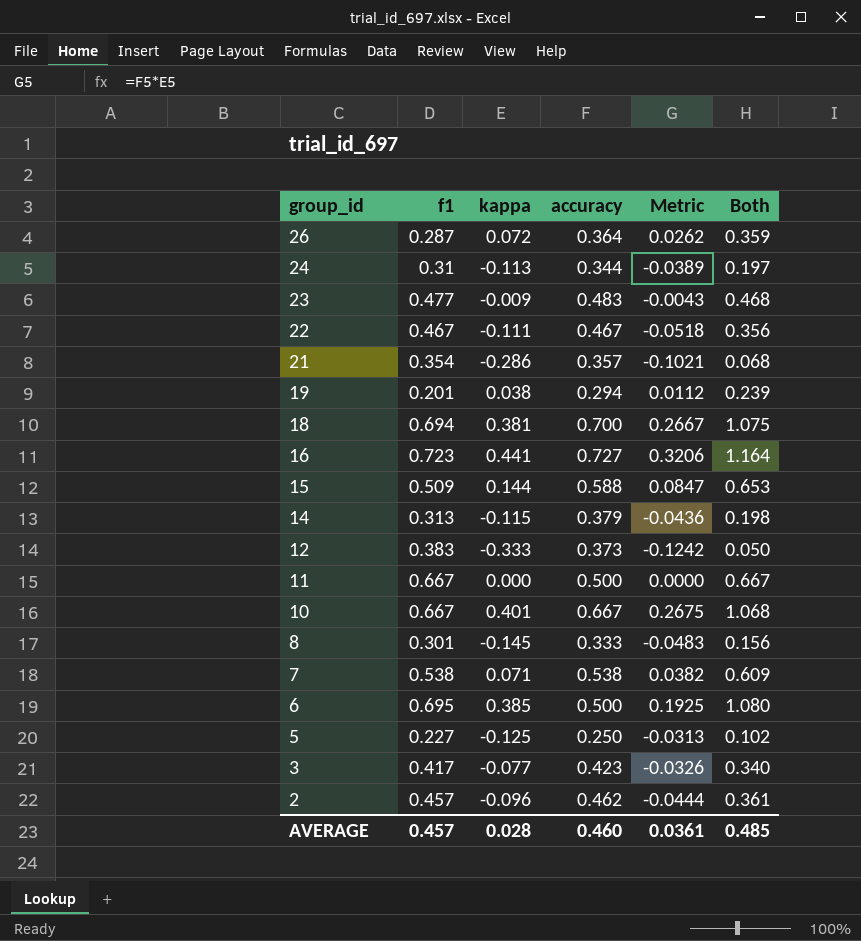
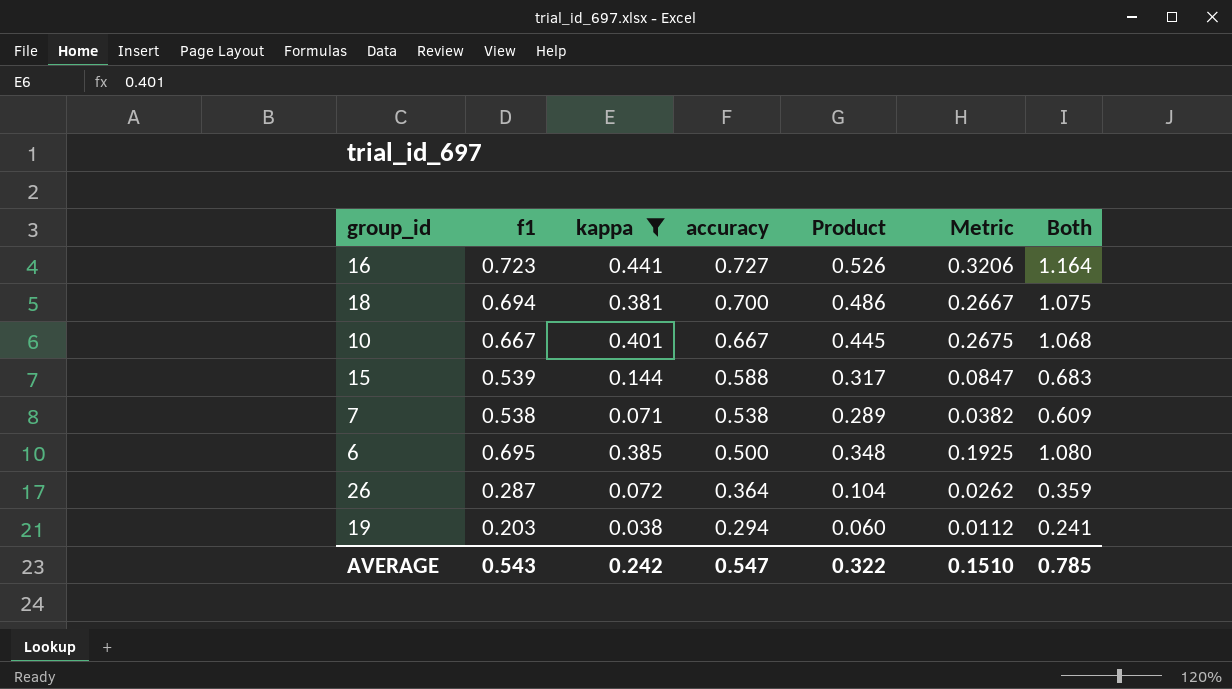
filter: none -> kappa >= 0.038
row order: group_id descending -> accuracy descending
column Product | formula: none -> [f1] * [accuracy]
15 | f1: 0.509 -> 0.539
15 | Both: 0.653 -> 0.683
19 | f1: 0.201 -> 0.203
19 | Both: 0.239 -> 0.241
AVERAGE | f1: 0.457 -> 0.543
AVERAGE | kappa: 0.028 -> 0.242
AVERAGE | accuracy: 0.460 -> 0.547
AVERAGE | Metric: 0.0361 -> 0.1510
AVERAGE | Both: 0.485 -> 0.785

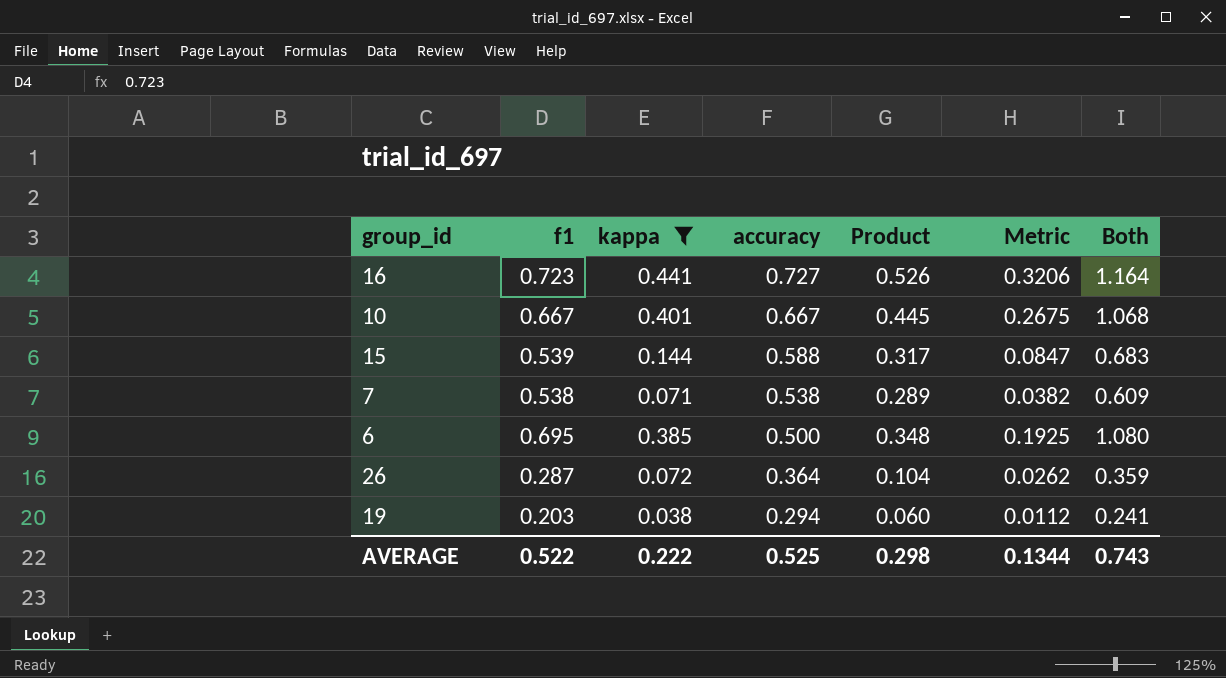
row 18: 0.694 | 0.381 | 0.700 | 0.486 | 0.2667 | 1.075 -> none
AVERAGE | f1: 0.543 -> 0.522
AVERAGE | kappa: 0.242 -> 0.222
AVERAGE | accuracy: 0.547 -> 0.525
AVERAGE | Product: 0.322 -> 0.298
AVERAGE | Metric: 0.1510 -> 0.1344
AVERAGE | Both: 0.785 -> 0.743

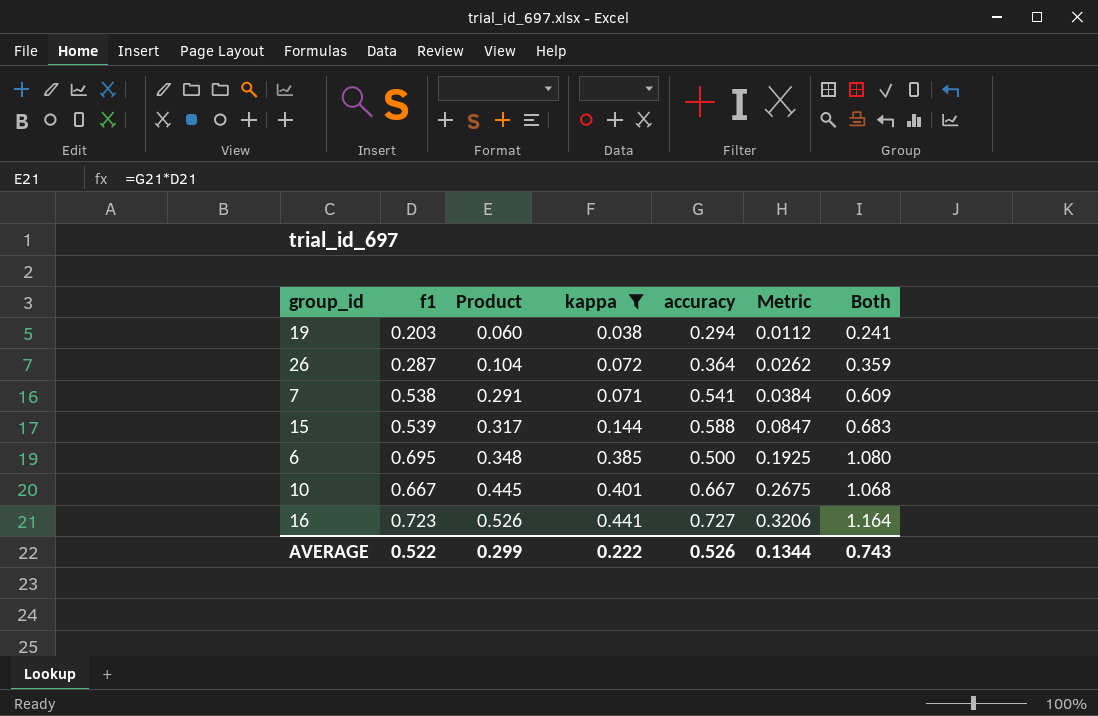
row order: accuracy descending -> Product ascending
column Product | position: 5 -> 3
7 | Product: 0.289 -> 0.291
7 | accuracy: 0.538 -> 0.541
7 | Metric: 0.0382 -> 0.0384
AVERAGE | Product: 0.298 -> 0.299
AVERAGE | accuracy: 0.525 -> 0.526

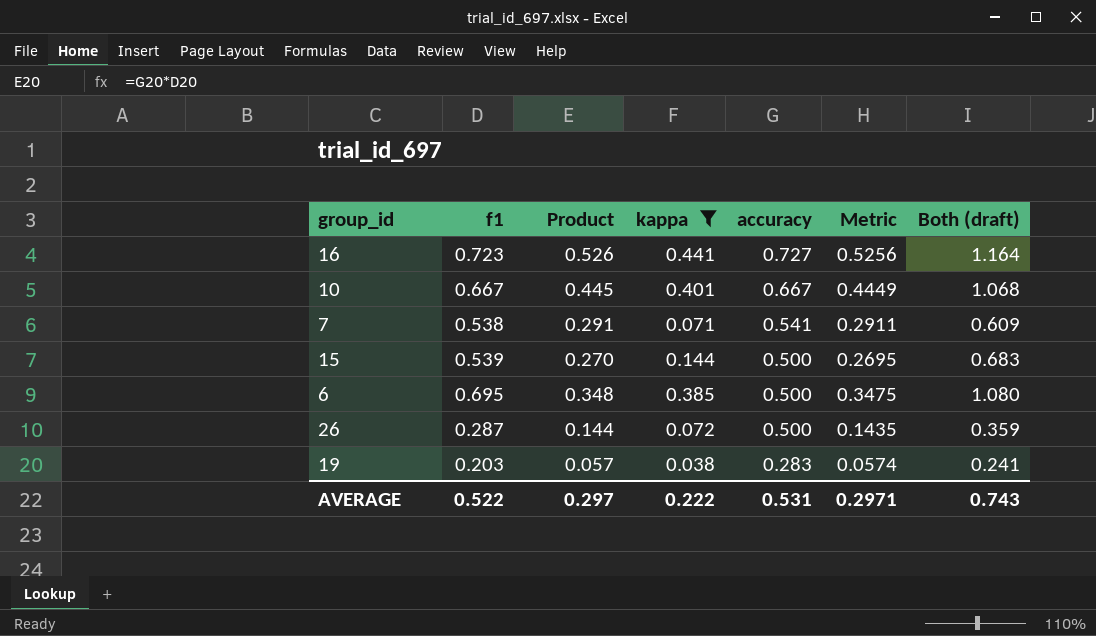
row order: Product ascending -> accuracy descending
column Metric | formula: [kappa] * [accuracy] -> [f1] * [accuracy]
column name: Both -> Both (draft)
15 | Product: 0.317 -> 0.270
15 | accuracy: 0.588 -> 0.500
26 | Product: 0.104 -> 0.144
26 | accuracy: 0.364 -> 0.500
19 | Product: 0.060 -> 0.057
19 | accuracy: 0.294 -> 0.283
AVERAGE | Product: 0.299 -> 0.297
AVERAGE | accuracy: 0.526 -> 0.531
AVERAGE | Metric: 0.1344 -> 0.2971

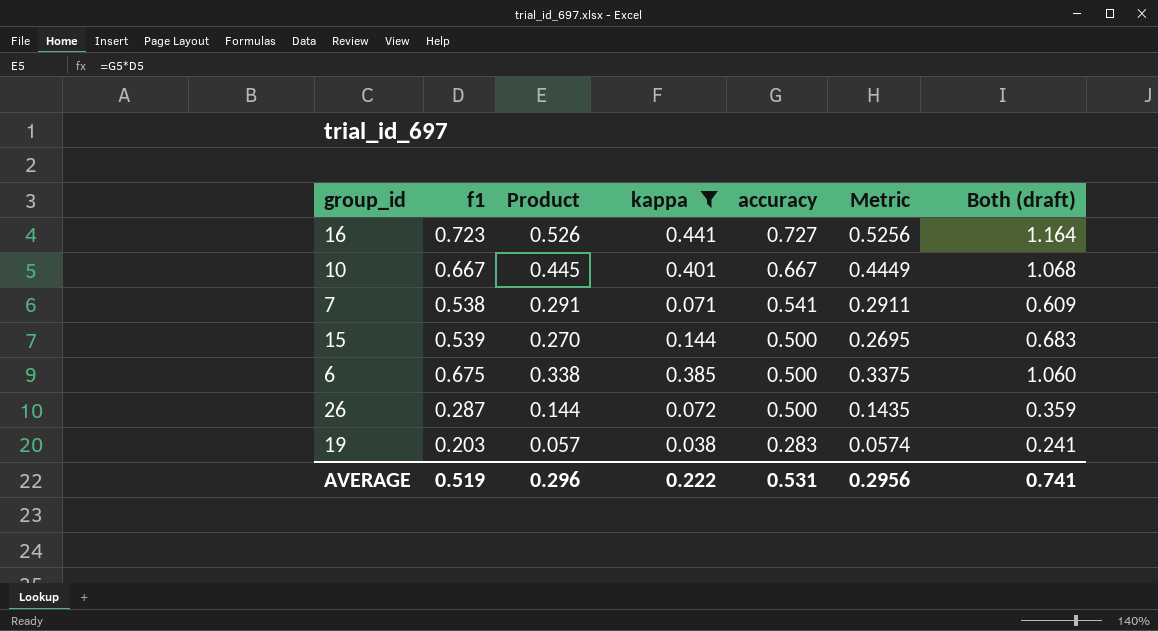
6 | f1: 0.695 -> 0.675
6 | Product: 0.348 -> 0.338
6 | Metric: 0.3475 -> 0.3375
6 | Both (draft): 1.080 -> 1.060
AVERAGE | f1: 0.522 -> 0.519
AVERAGE | Product: 0.297 -> 0.296
AVERAGE | Metric: 0.2971 -> 0.2956
AVERAGE | Both (draft): 0.743 -> 0.741

